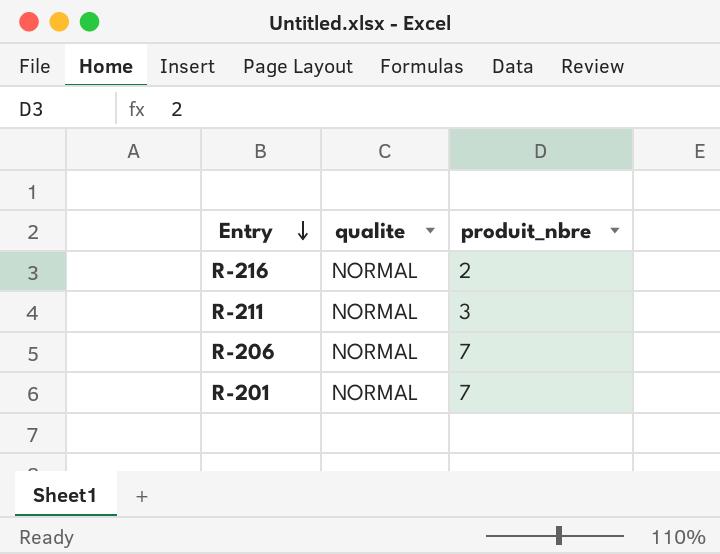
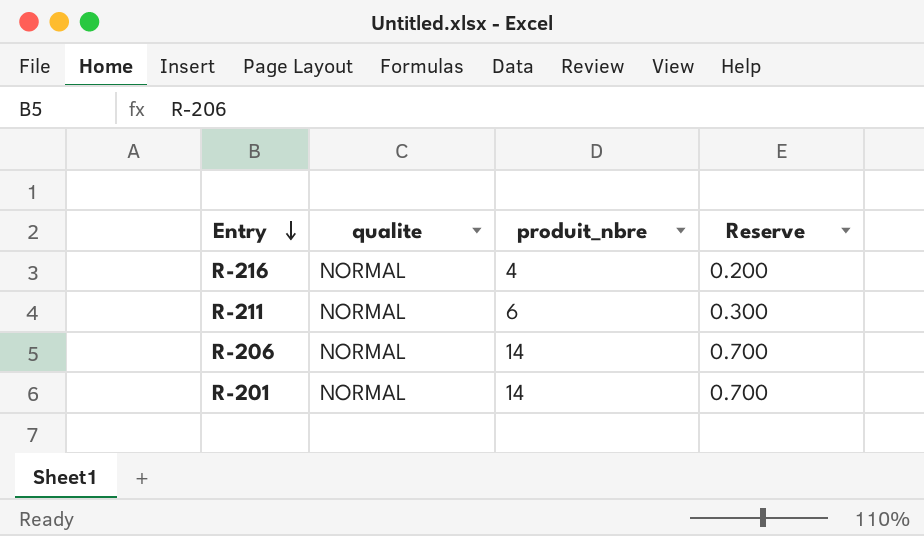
column Reserve | formula: none -> [produit_nbre] * 0.05
R-216 | produit_nbre: 2 -> 4
R-211 | produit_nbre: 3 -> 6
R-206 | produit_nbre: 7 -> 14
R-201 | produit_nbre: 7 -> 14

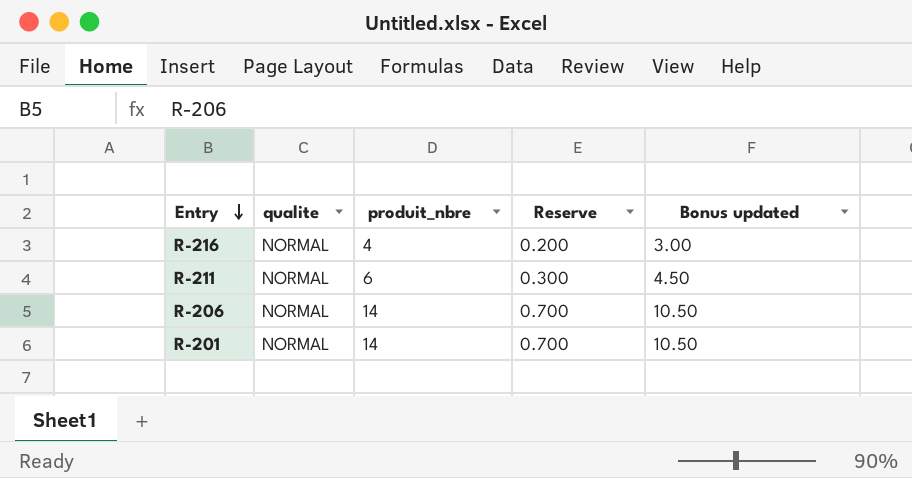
column Bonus updated | formula: none -> [produit_nbre] * 0.75

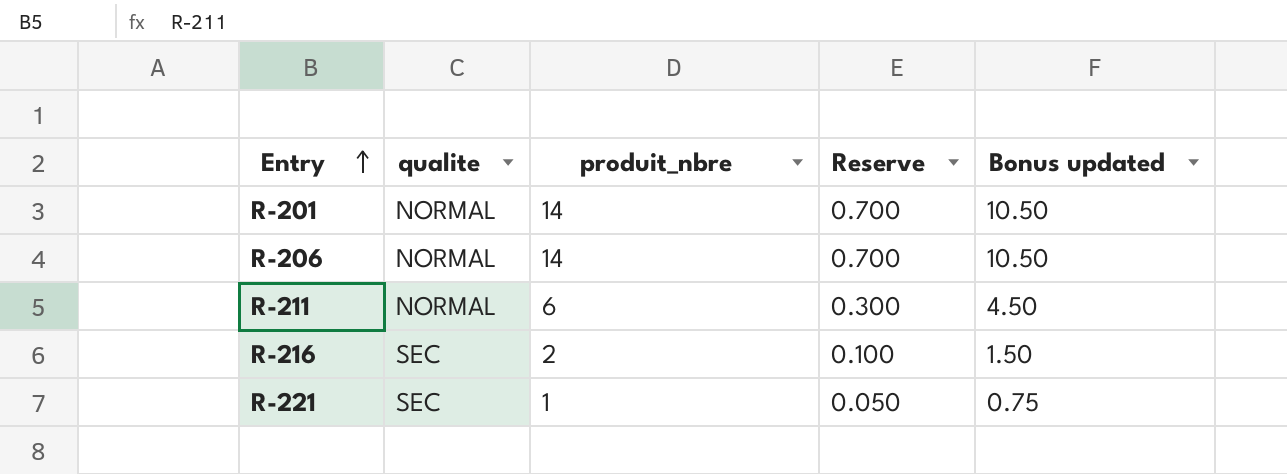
row order: Entry descending -> Entry ascending
R-216 | qualite: NORMAL -> SEC
R-216 | produit_nbre: 4 -> 2
R-216 | Reserve: 0.200 -> 0.100
R-216 | Bonus updated: 3.00 -> 1.50
row R-221: none -> SEC | 1 | 0.050 | 0.75

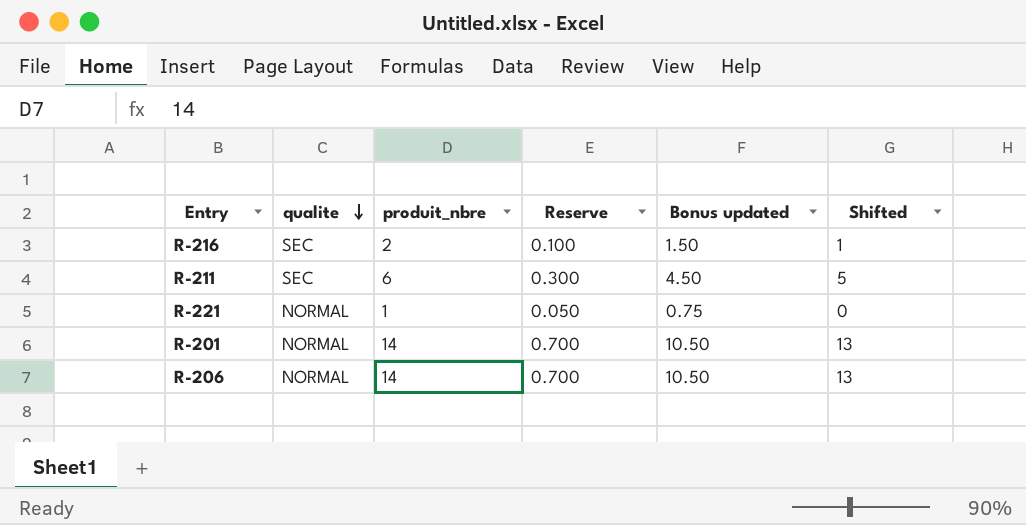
row order: Entry ascending -> qualite descending
column Shifted | formula: none -> [produit_nbre] - 1
R-211 | qualite: NORMAL -> SEC
R-221 | qualite: SEC -> NORMAL

